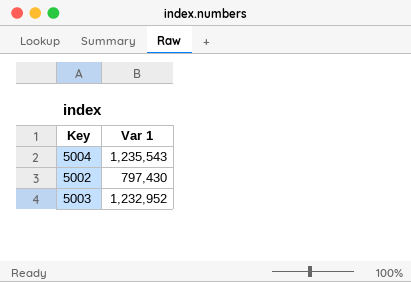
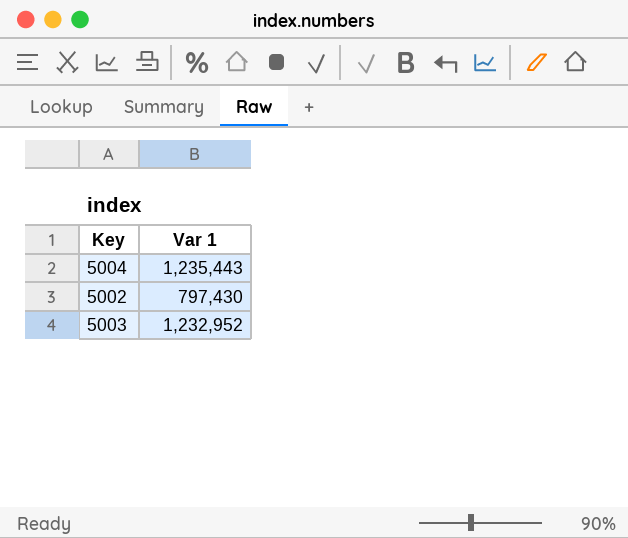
5004 | Var 1: 1,235,543 -> 1,235,443

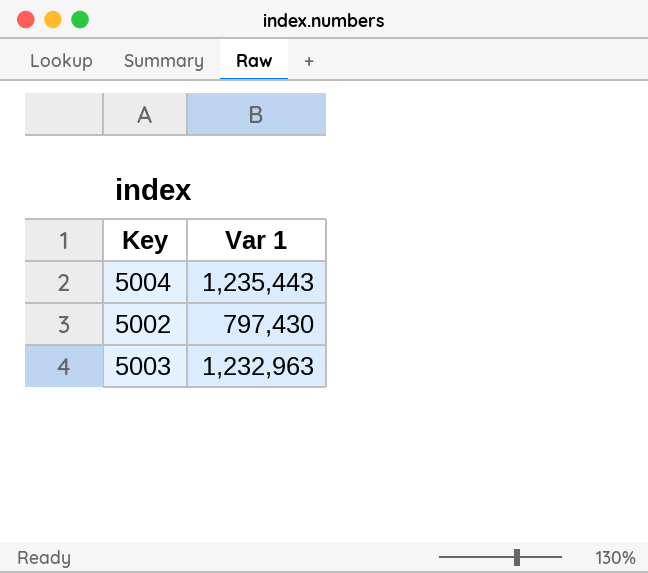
5003 | Var 1: 1,232,952 -> 1,232,963

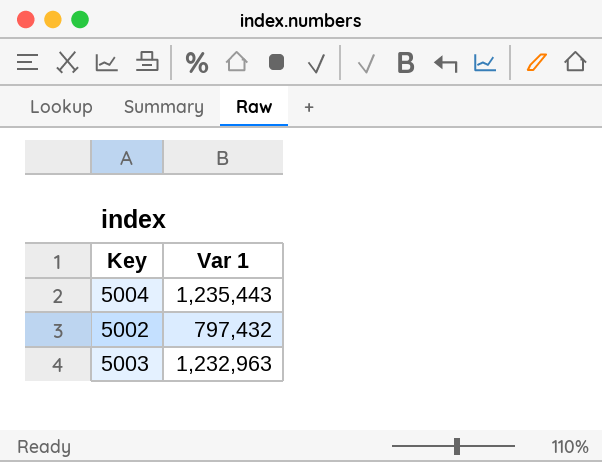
5002 | Var 1: 797,430 -> 797,432

